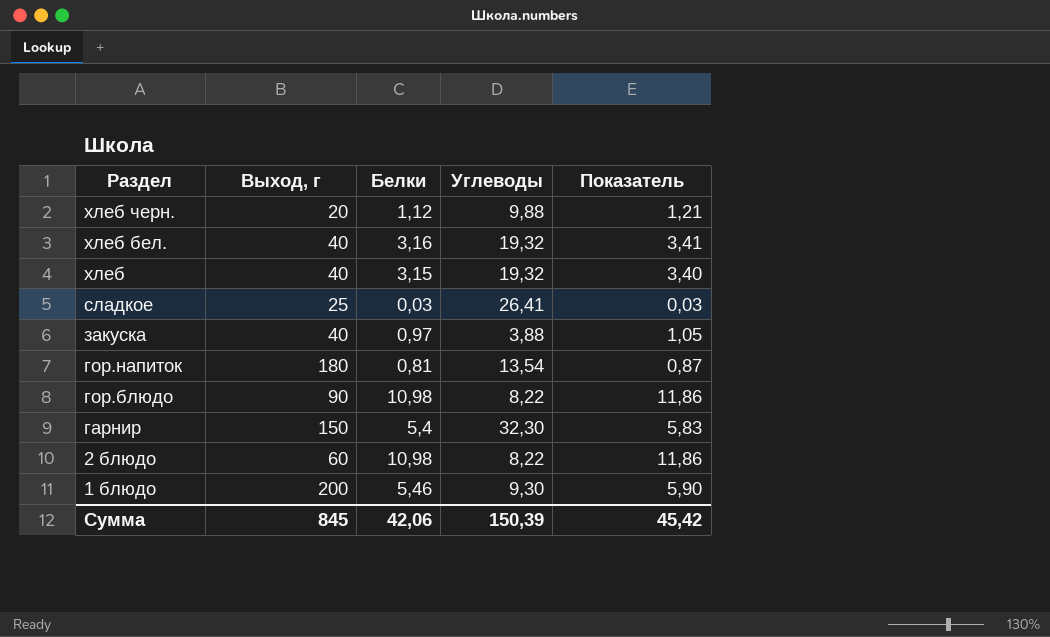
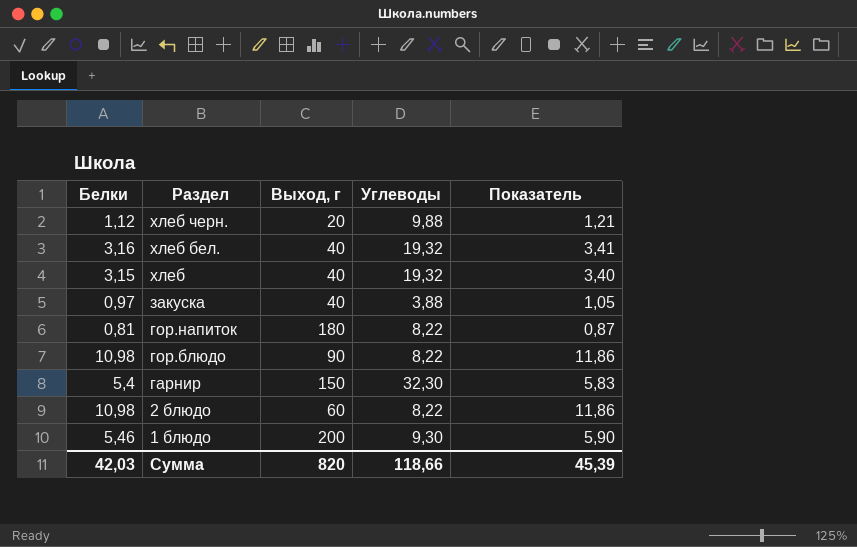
column Белки | position: 3 -> 1
row сладкое: 25 | 0,03 | 26,41 | 0,03 -> none
гор.напиток | Углеводы: 13,54 -> 8,22
Сумма | Белки: 42,06 -> 42,03
Сумма | Выход, г: 845 -> 820
Сумма | Углеводы: 150,39 -> 118,66
Сумма | Показатель: 45,42 -> 45,39

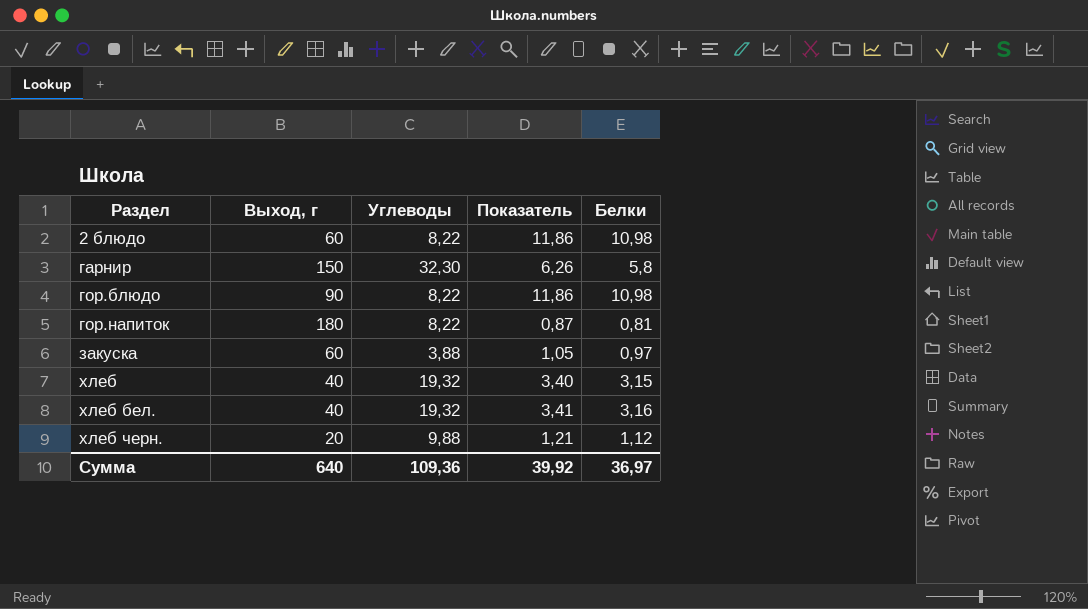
row order: Раздел descending -> Раздел ascending
column Белки | position: 1 -> 5
row 1 блюдо: 5,46 | 200 | 9,30 | 5,90 -> none
гарнир | Показатель: 5,83 -> 6,26
гарнир | Белки: 5,4 -> 5,8
закуска | Выход, г: 40 -> 60
Сумма | Выход, г: 820 -> 640
Сумма | Углеводы: 118,66 -> 109,36
Сумма | Показатель: 45,39 -> 39,92
Сумма | Белки: 42,03 -> 36,97

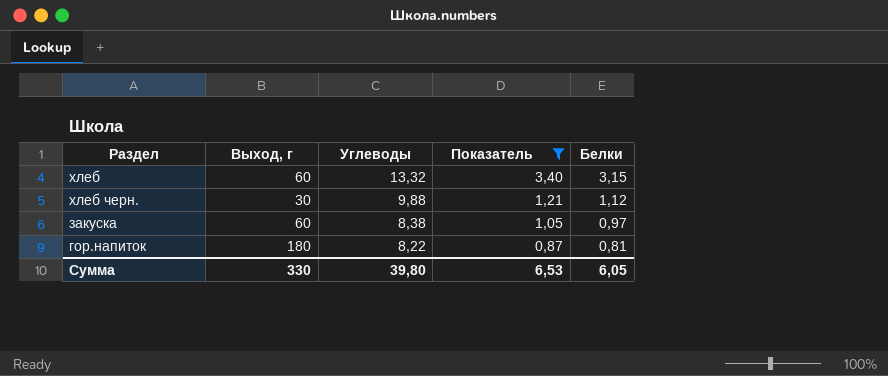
filter: none -> Показатель <= 3,40
row order: Раздел ascending -> Углеводы descending
хлеб | Выход, г: 40 -> 60
хлеб | Углеводы: 19,32 -> 13,32
хлеб черн. | Выход, г: 20 -> 30
закуска | Углеводы: 3,88 -> 8,38
Сумма | Выход, г: 640 -> 330
Сумма | Углеводы: 109,36 -> 39,80
Сумма | Показатель: 39,92 -> 6,53
Сумма | Белки: 36,97 -> 6,05

